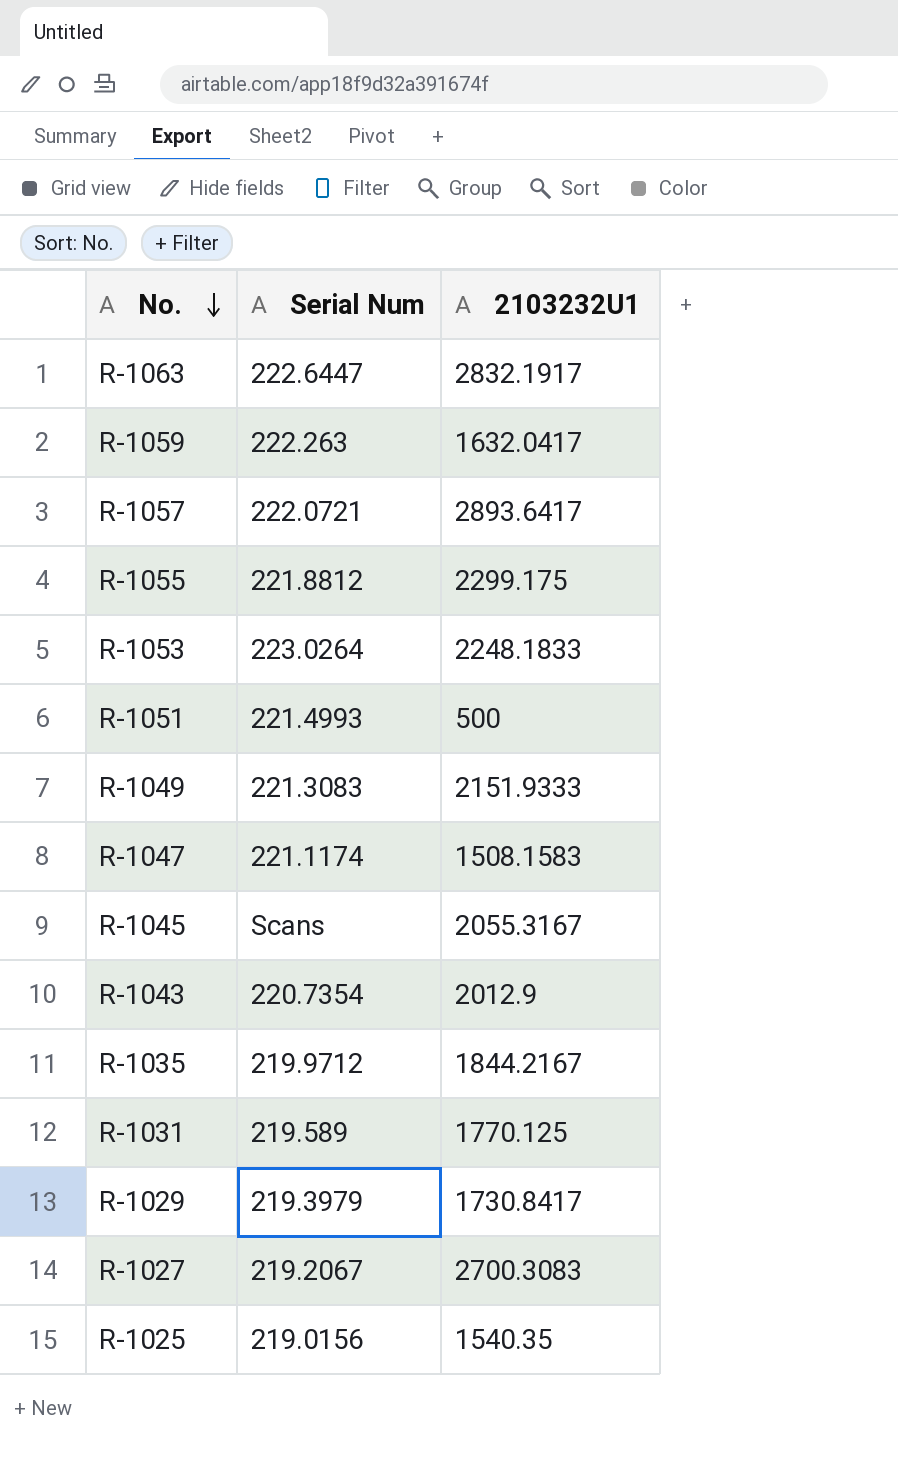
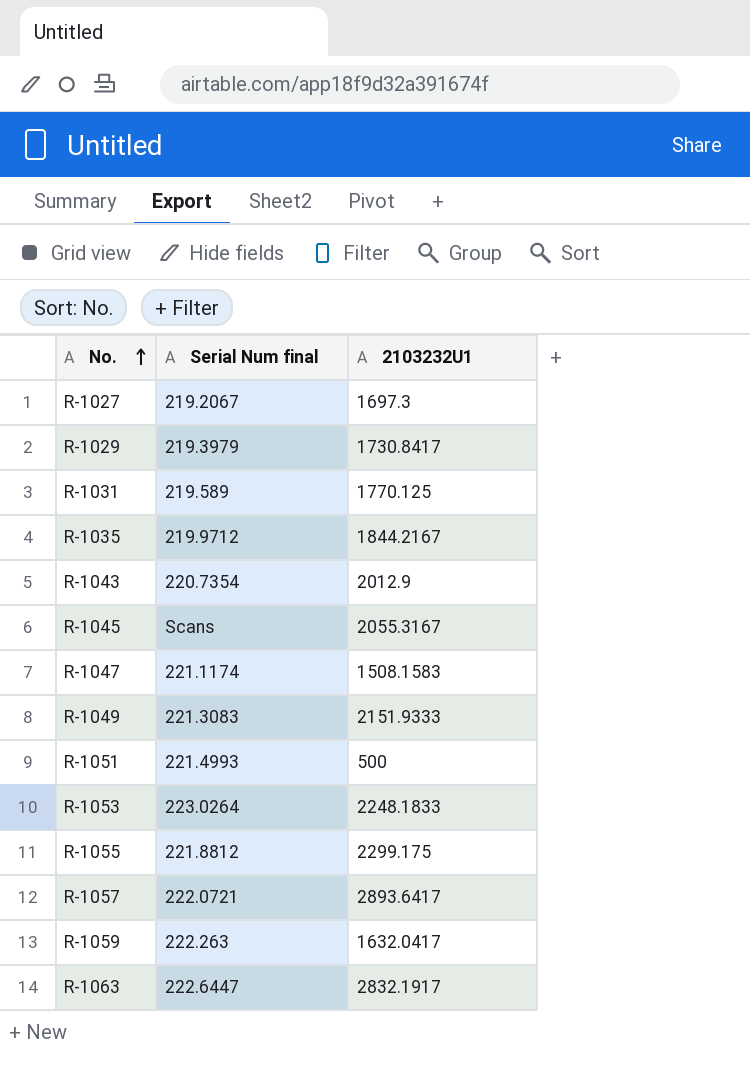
row order: No. descending -> No. ascending
column name: Serial Num -> Serial Num final
row R-1025: 219.0156 | 1540.35 -> none
R-1027 | 2103232U1: 2700.3083 -> 1697.3

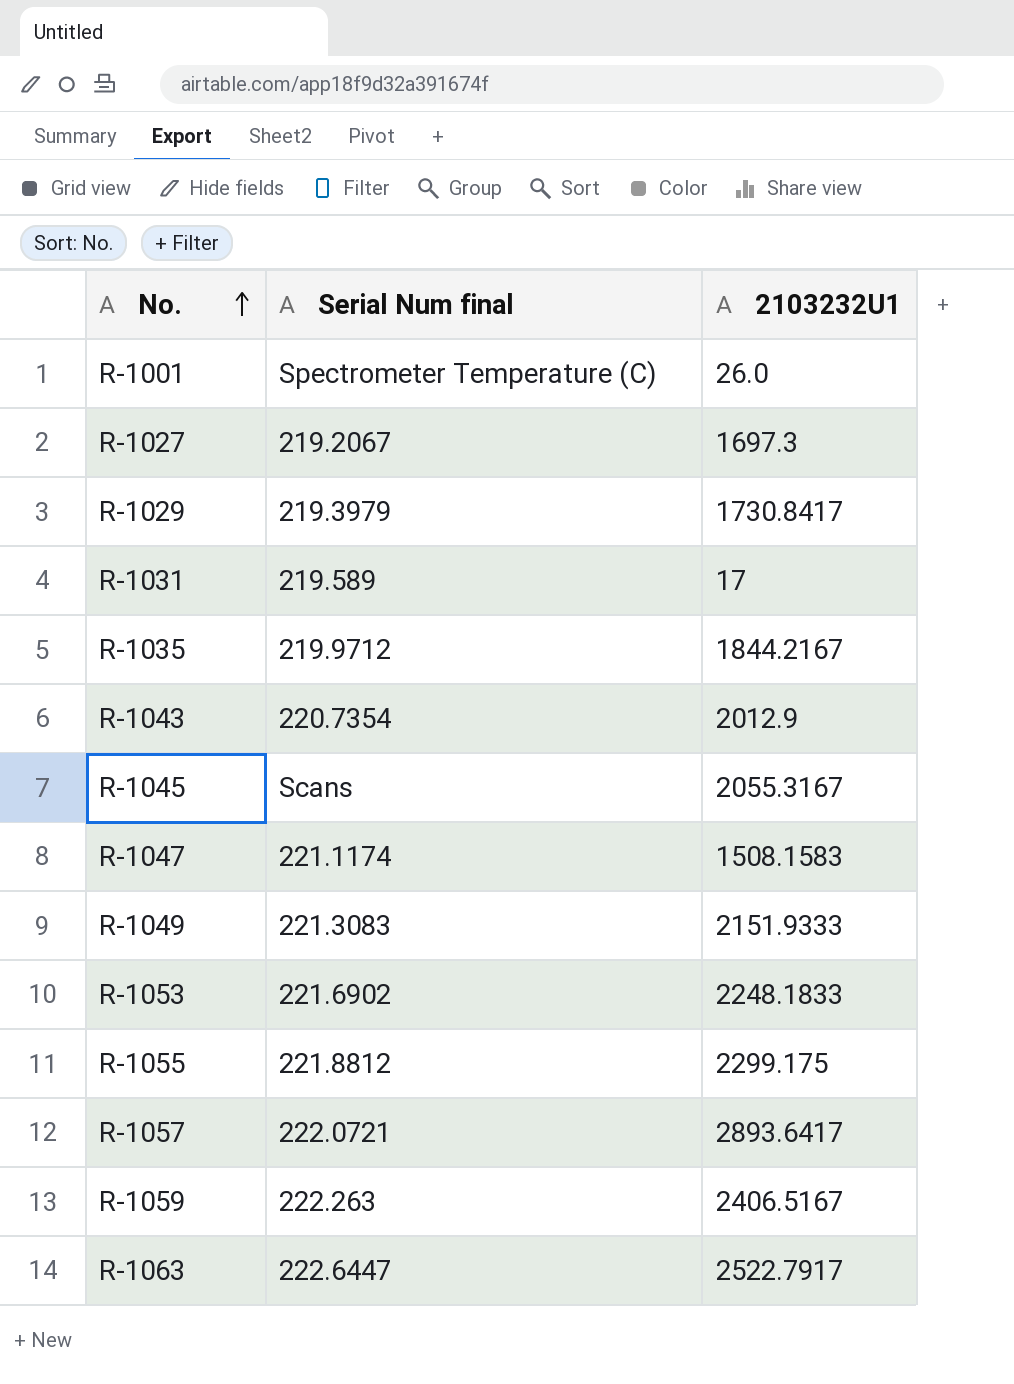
row R-1051: 221.4993 | 500 -> none
row R-1001: none -> Spectrometer Temperature (C) | 26.0
R-1031 | 2103232U1: 1770.125 -> 17
R-1053 | Serial Num final: 223.0264 -> 221.6902
R-1059 | 2103232U1: 1632.0417 -> 2406.5167
R-1063 | 2103232U1: 2832.1917 -> 2522.7917

